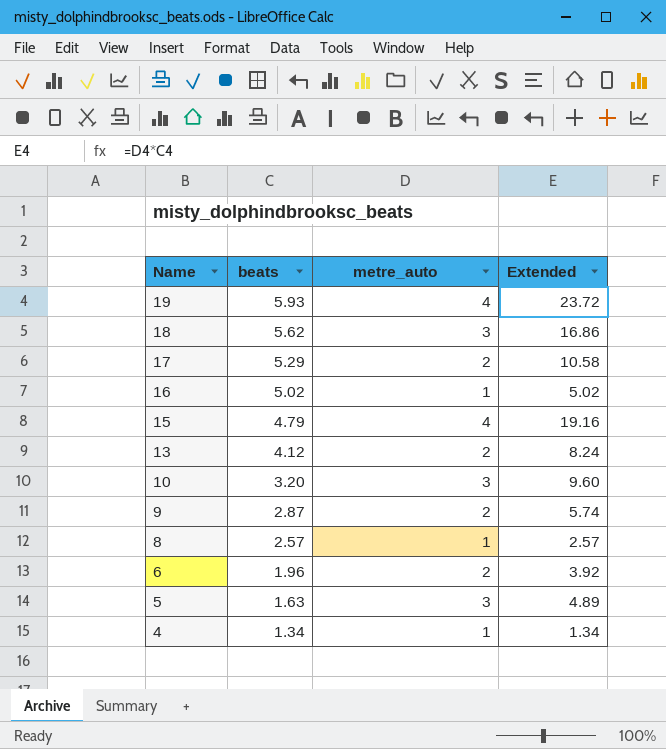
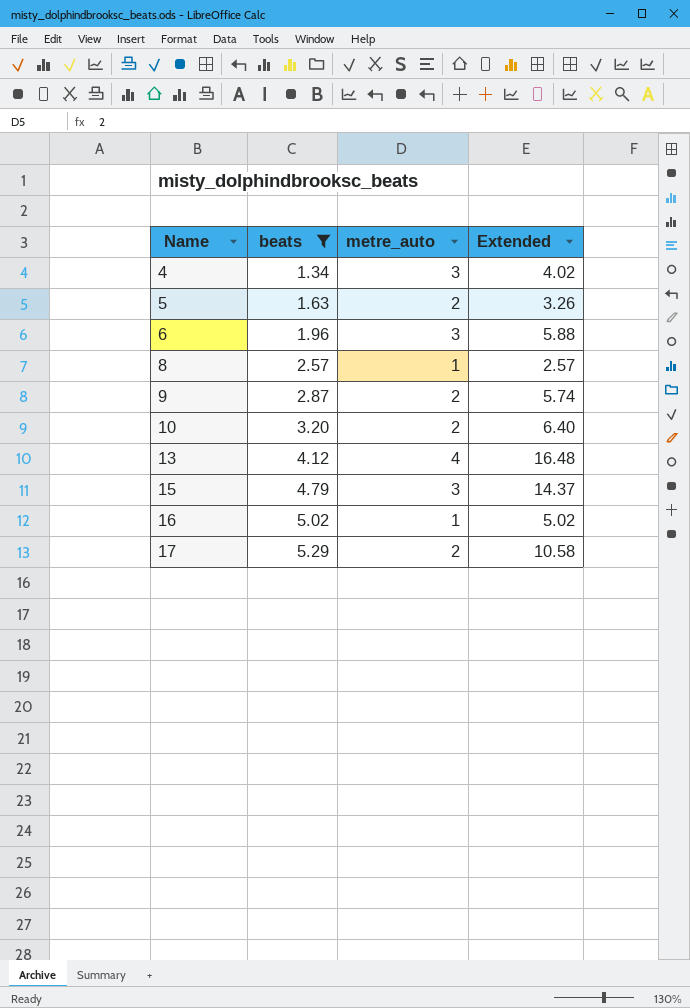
filter: none -> beats <= 5.29
row order: Name descending -> Name ascending
4 | metre_auto: 1 -> 3
4 | Extended: 1.34 -> 4.02
5 | metre_auto: 3 -> 2
5 | Extended: 4.89 -> 3.26
6 | metre_auto: 2 -> 3
6 | Extended: 3.92 -> 5.88
10 | metre_auto: 3 -> 2
10 | Extended: 9.60 -> 6.40
13 | metre_auto: 2 -> 4
13 | Extended: 8.24 -> 16.48
15 | metre_auto: 4 -> 3
15 | Extended: 19.16 -> 14.37

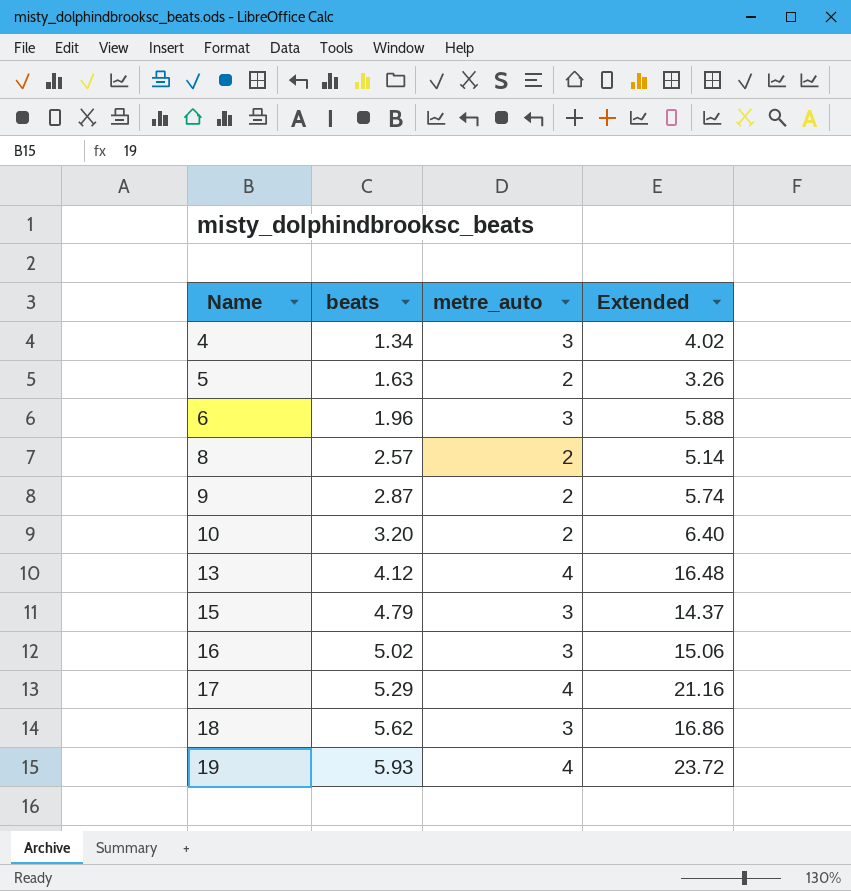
filter: beats <= 5.29 -> none
8 | metre_auto: 1 -> 2
8 | Extended: 2.57 -> 5.14
16 | metre_auto: 1 -> 3
16 | Extended: 5.02 -> 15.06
17 | metre_auto: 2 -> 4
17 | Extended: 10.58 -> 21.16

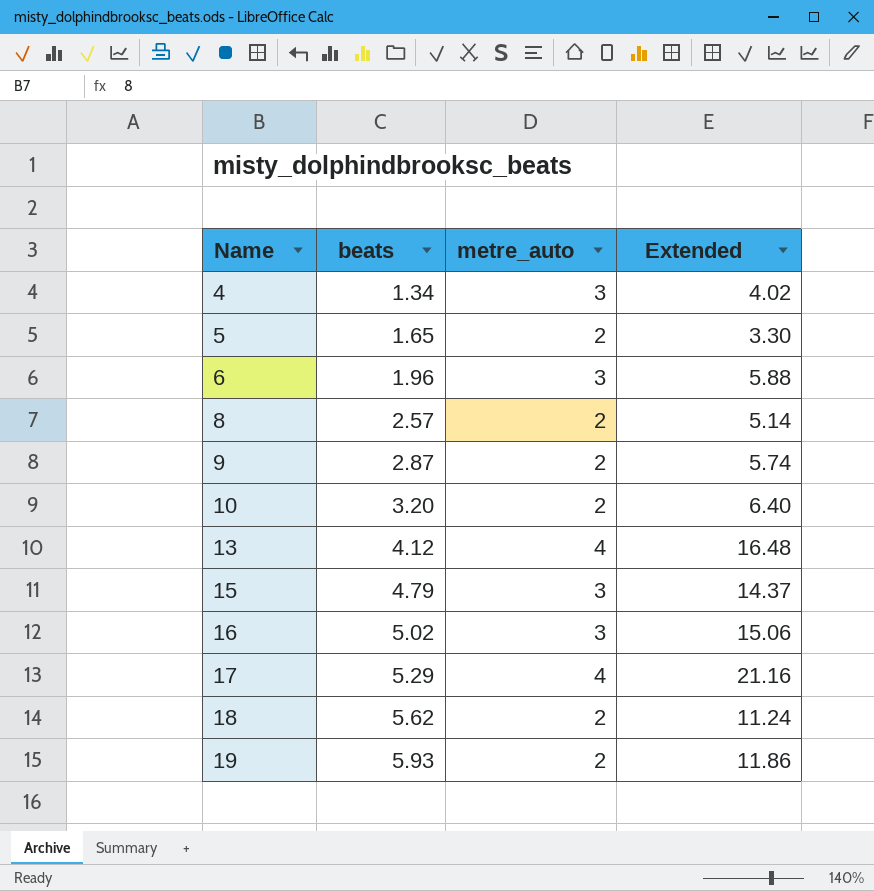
5 | beats: 1.63 -> 1.65
5 | Extended: 3.26 -> 3.30
18 | metre_auto: 3 -> 2
18 | Extended: 16.86 -> 11.24
19 | metre_auto: 4 -> 2
19 | Extended: 23.72 -> 11.86

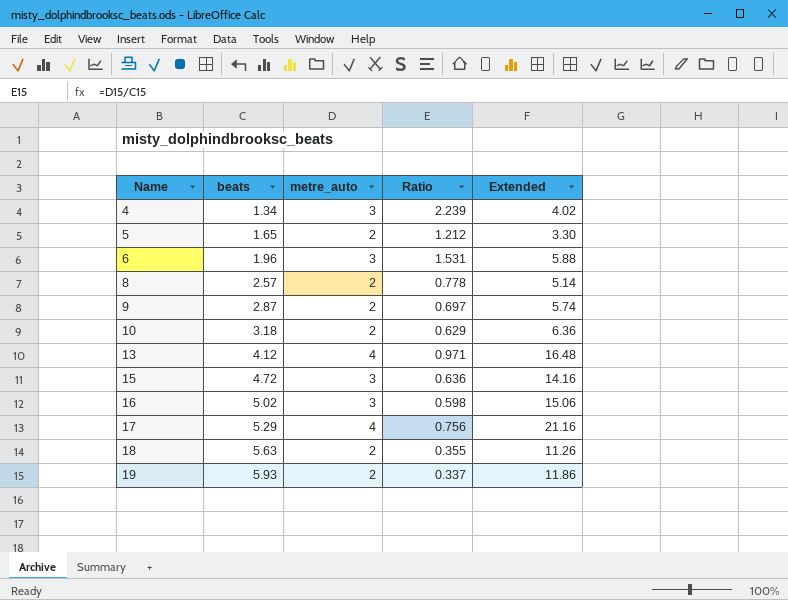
column Ratio | formula: none -> [metre_auto] / [beats]
10 | beats: 3.20 -> 3.18
10 | Extended: 6.40 -> 6.36
15 | beats: 4.79 -> 4.72
15 | Extended: 14.37 -> 14.16
18 | beats: 5.62 -> 5.63
18 | Extended: 11.24 -> 11.26

